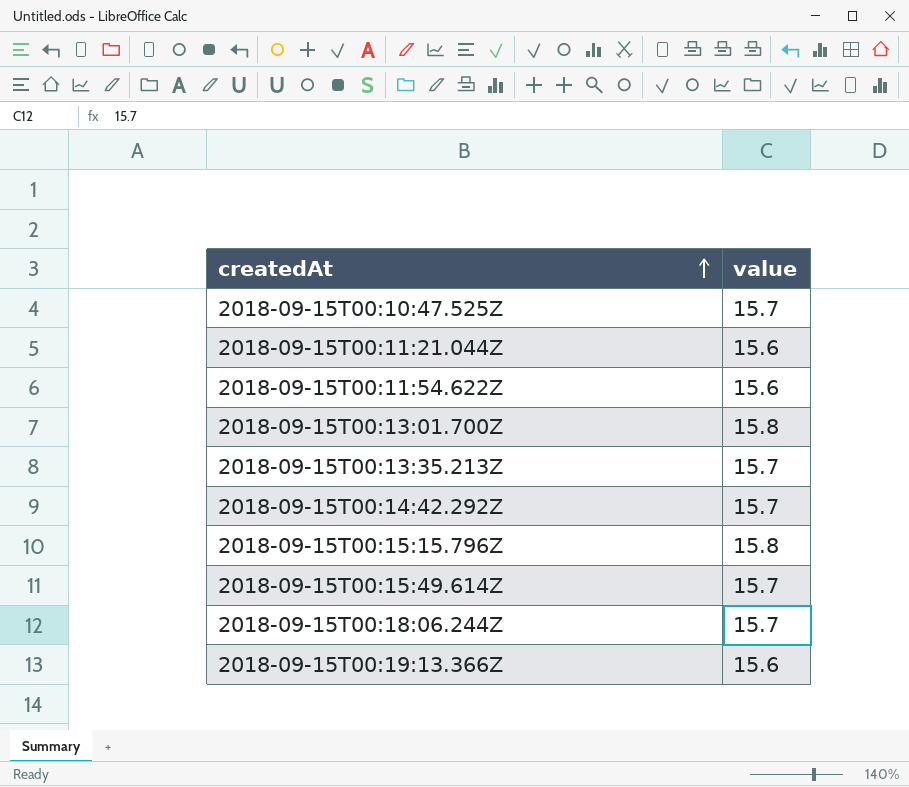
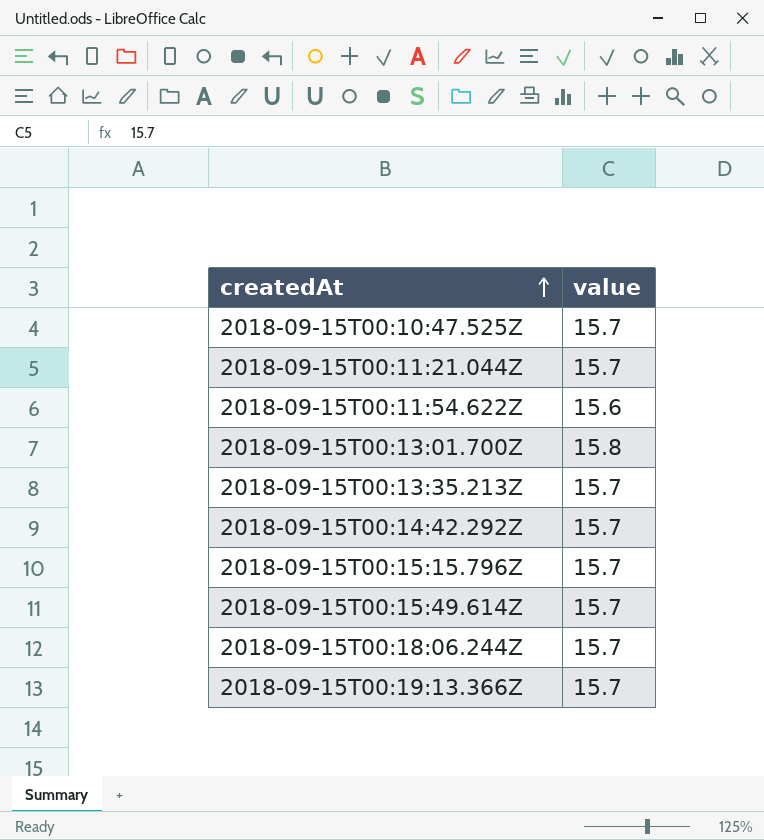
2018-09-15T00:11:21.044Z | value: 15.6 -> 15.7
2018-09-15T00:15:15.796Z | value: 15.8 -> 15.7
2018-09-15T00:19:13.366Z | value: 15.6 -> 15.7

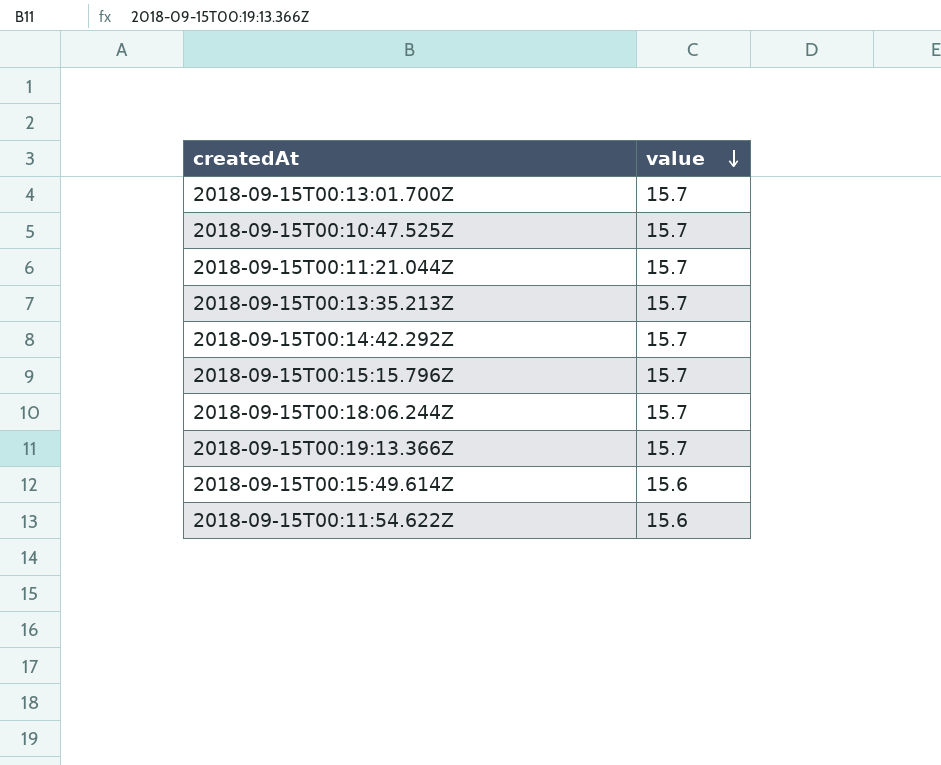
row order: createdAt ascending -> value descending
2018-09-15T00:13:01.700Z | value: 15.8 -> 15.7
2018-09-15T00:15:49.614Z | value: 15.7 -> 15.6

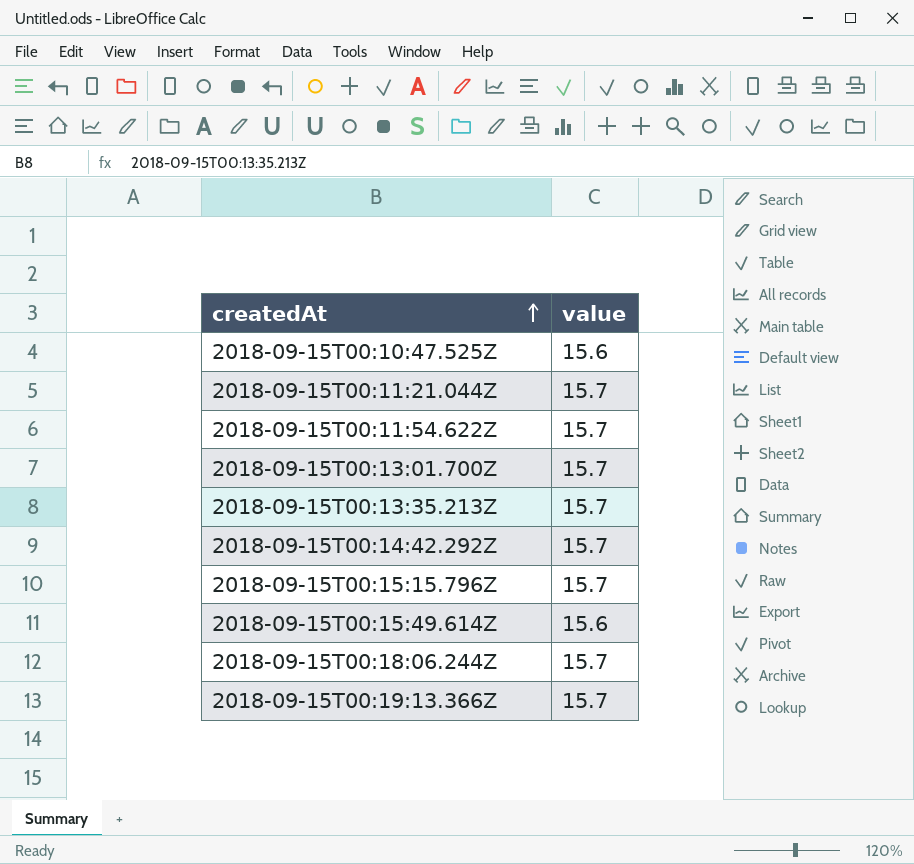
row order: value descending -> createdAt ascending
2018-09-15T00:10:47.525Z | value: 15.7 -> 15.6
2018-09-15T00:11:54.622Z | value: 15.6 -> 15.7

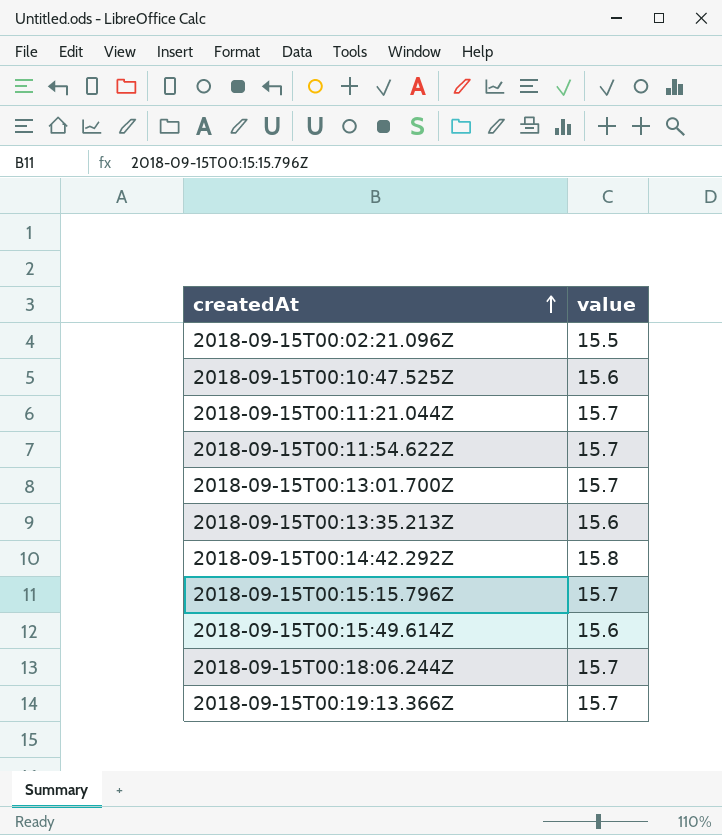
row 2018-09-15T00:02:21.096Z: none -> 15.5
2018-09-15T00:13:35.213Z | value: 15.7 -> 15.6
2018-09-15T00:14:42.292Z | value: 15.7 -> 15.8

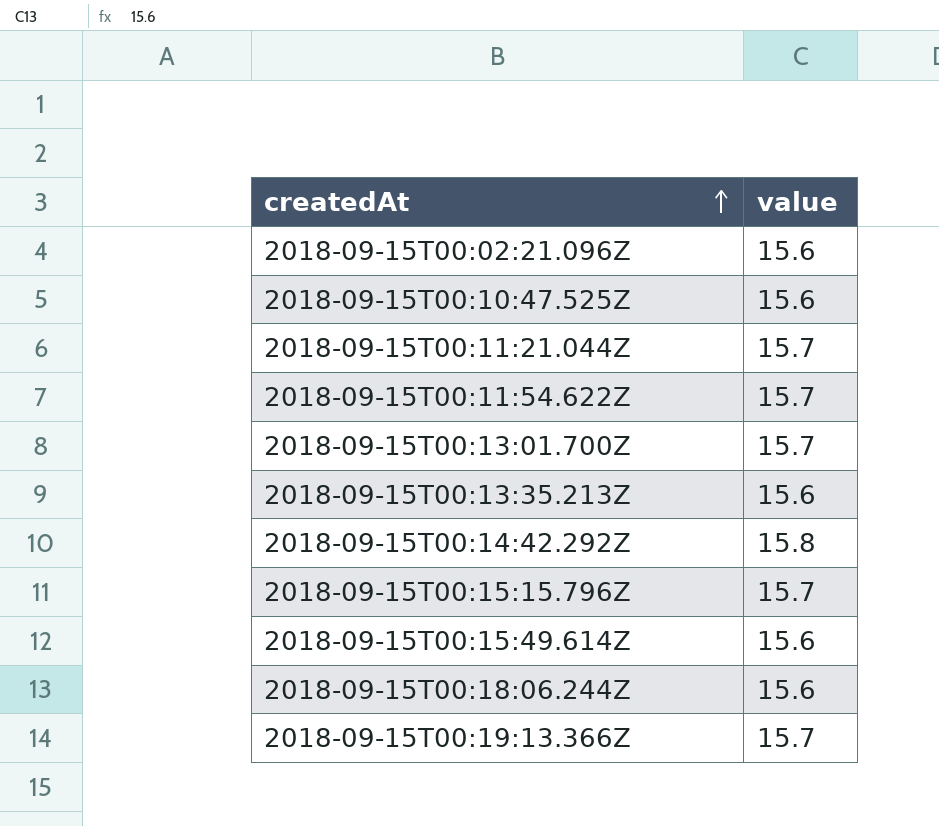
2018-09-15T00:02:21.096Z | value: 15.5 -> 15.6
2018-09-15T00:18:06.244Z | value: 15.7 -> 15.6

